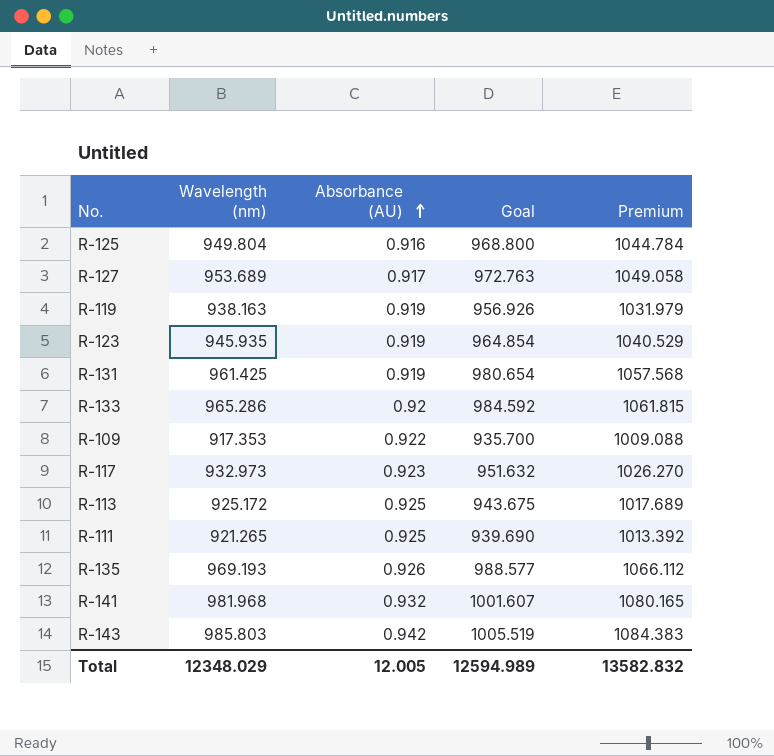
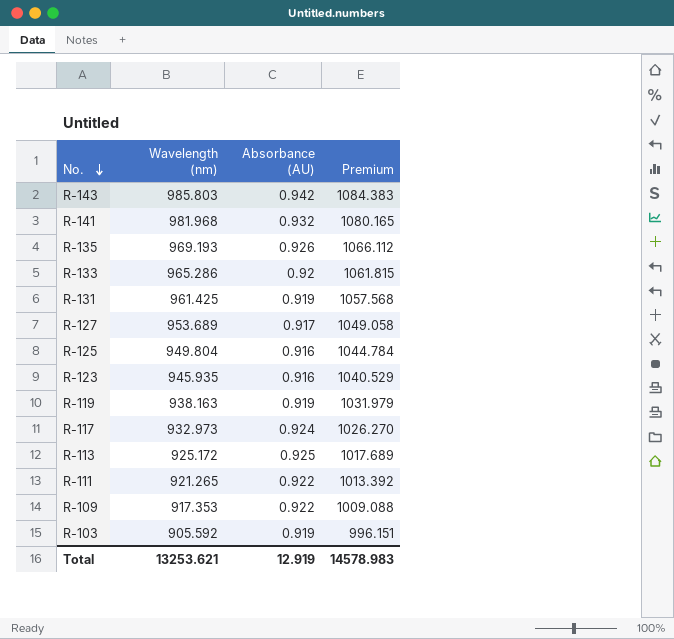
row order: Absorbance (AU) ascending -> No. descending
column Goal | formula: [Wavelength (nm)] * 1.02 -> none
R-123 | Absorbance (AU): 0.919 -> 0.916
R-117 | Absorbance (AU): 0.923 -> 0.924
R-111 | Absorbance (AU): 0.925 -> 0.922
row R-103: none -> 905.592 | 0.919 | 996.151
Total | Wavelength (nm): 12348.029 -> 13253.621
Total | Absorbance (AU): 12.005 -> 12.919
Total | Premium: 13582.832 -> 14578.983

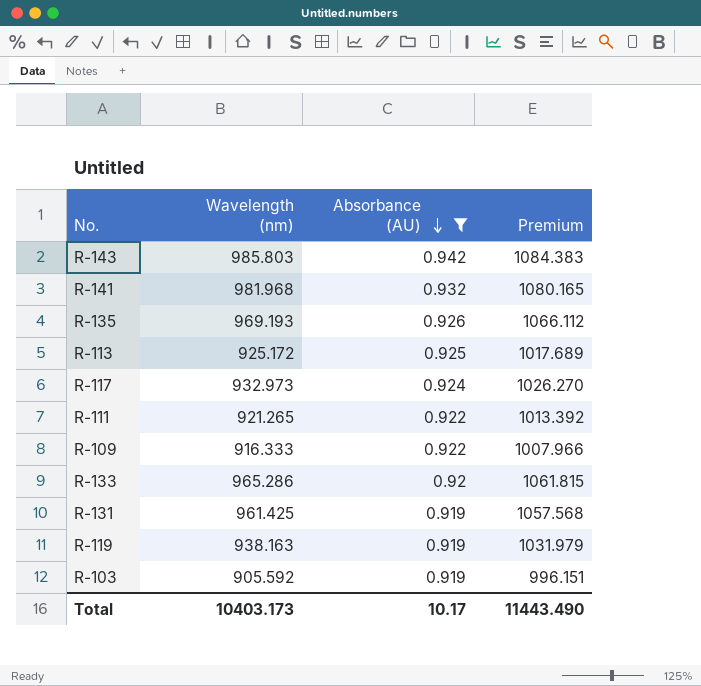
filter: none -> Absorbance (AU) >= 0.919
row order: No. descending -> Absorbance (AU) descending
R-109 | Wavelength (nm): 917.353 -> 916.333
R-109 | Premium: 1009.088 -> 1007.966
Total | Wavelength (nm): 13253.621 -> 10403.173
Total | Absorbance (AU): 12.919 -> 10.17
Total | Premium: 14578.983 -> 11443.490

